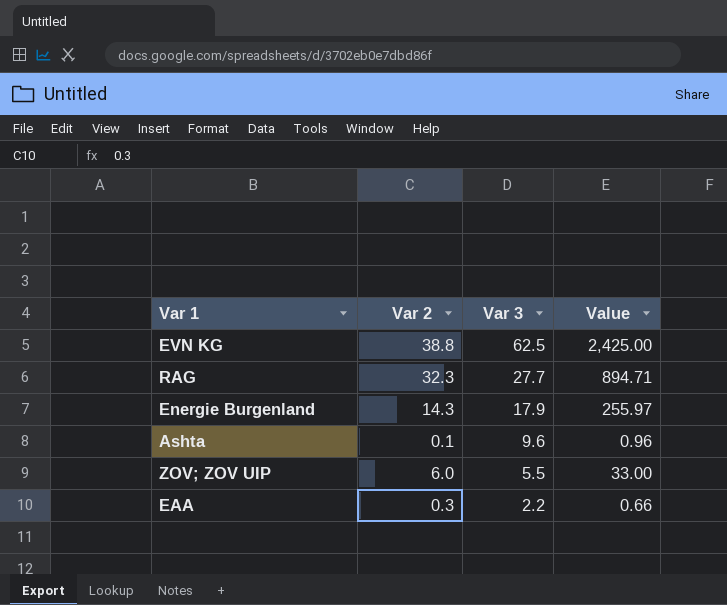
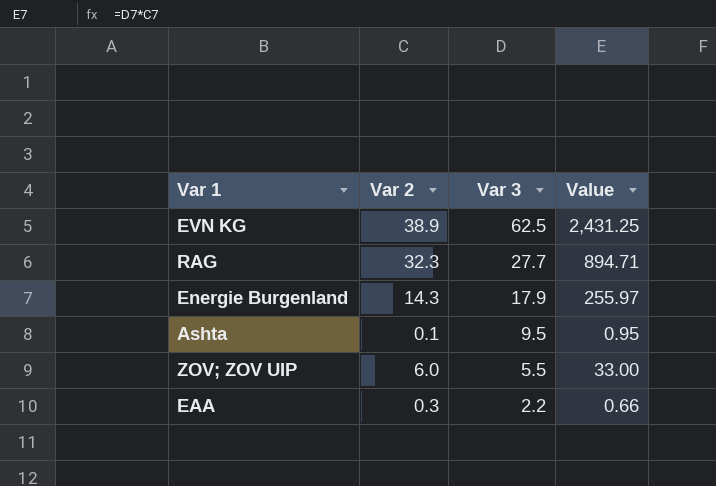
EVN KG | Var 2: 38.8 -> 38.9
EVN KG | Value: 2,425.00 -> 2,431.25
Ashta | Var 3: 9.6 -> 9.5
Ashta | Value: 0.96 -> 0.95

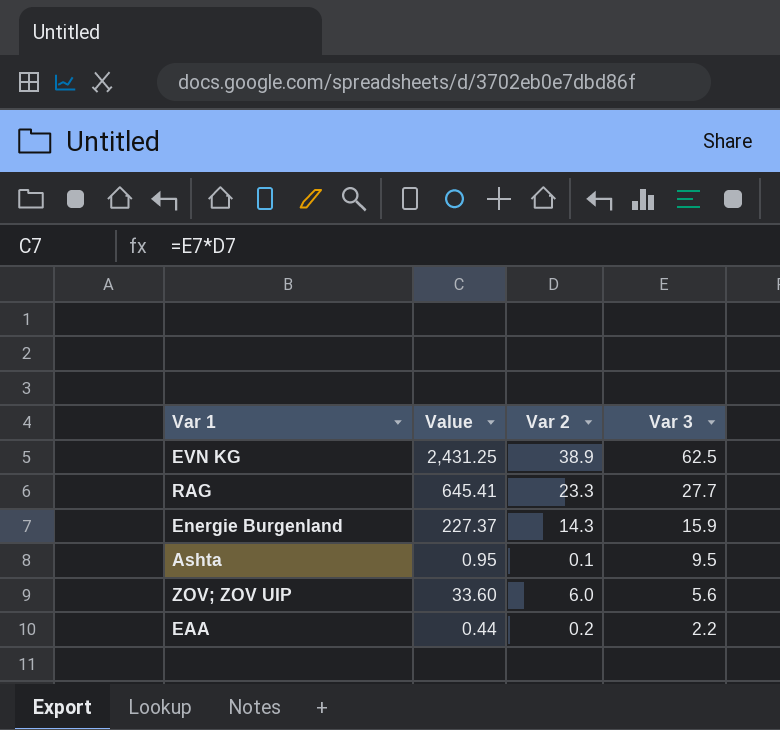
column Value | position: 4 -> 2
RAG | Value: 894.71 -> 645.41
RAG | Var 2: 32.3 -> 23.3
Energie Burgenland | Value: 255.97 -> 227.37
Energie Burgenland | Var 3: 17.9 -> 15.9
ZOV; ZOV UIP | Value: 33.00 -> 33.60
ZOV; ZOV UIP | Var 3: 5.5 -> 5.6
EAA | Value: 0.66 -> 0.44
EAA | Var 2: 0.3 -> 0.2

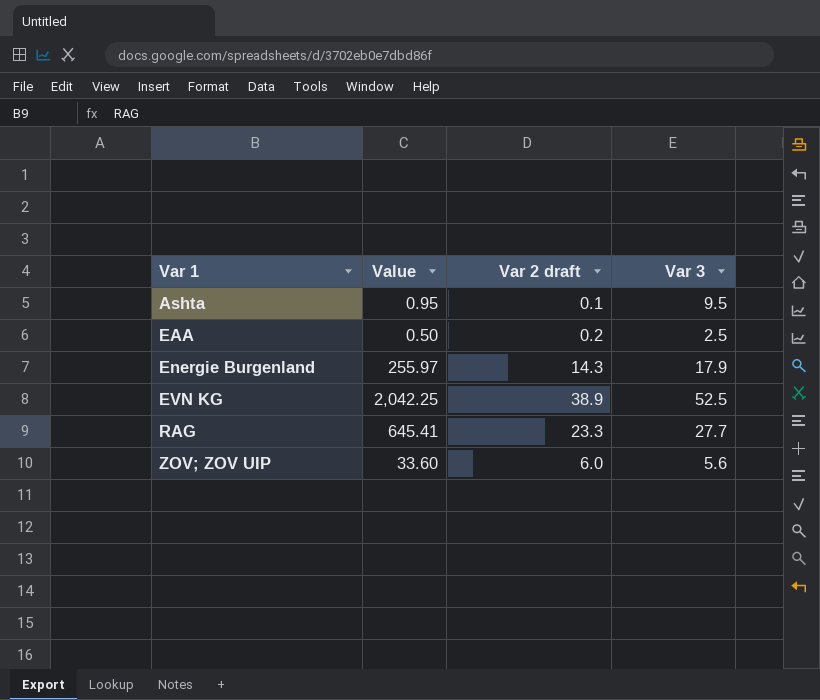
row order: Var 3 descending -> Var 1 ascending
column name: Var 2 -> Var 2 draft
EAA | Value: 0.44 -> 0.50
EAA | Var 3: 2.2 -> 2.5
Energie Burgenland | Value: 227.37 -> 255.97
Energie Burgenland | Var 3: 15.9 -> 17.9
EVN KG | Value: 2,431.25 -> 2,042.25
EVN KG | Var 3: 62.5 -> 52.5

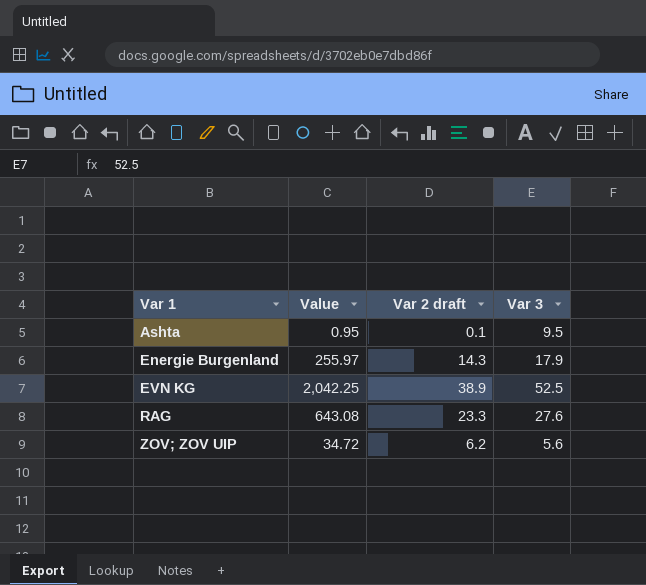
row EAA: 0.50 | 0.2 | 2.5 -> none
RAG | Value: 645.41 -> 643.08
RAG | Var 3: 27.7 -> 27.6
ZOV; ZOV UIP | Value: 33.60 -> 34.72
ZOV; ZOV UIP | Var 2 draft: 6.0 -> 6.2

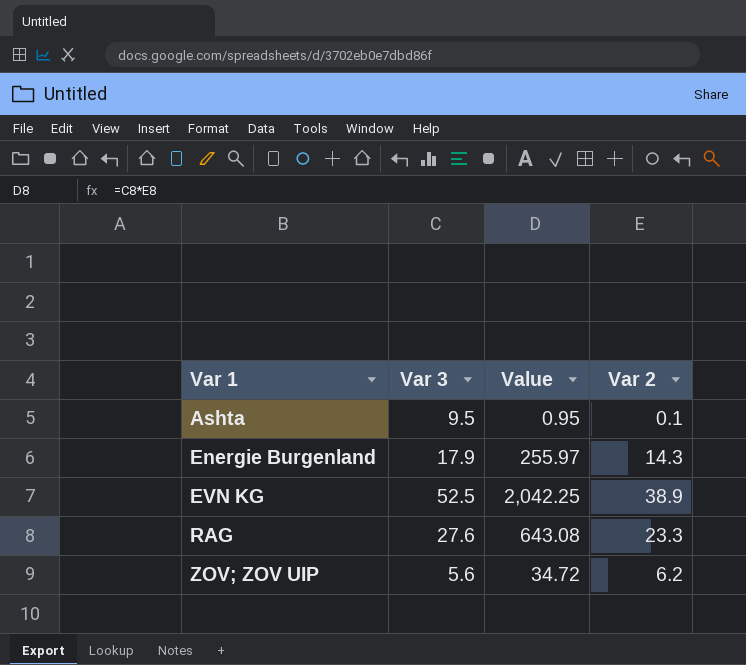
column Var 3 | position: 4 -> 2
column name: Var 2 draft -> Var 2

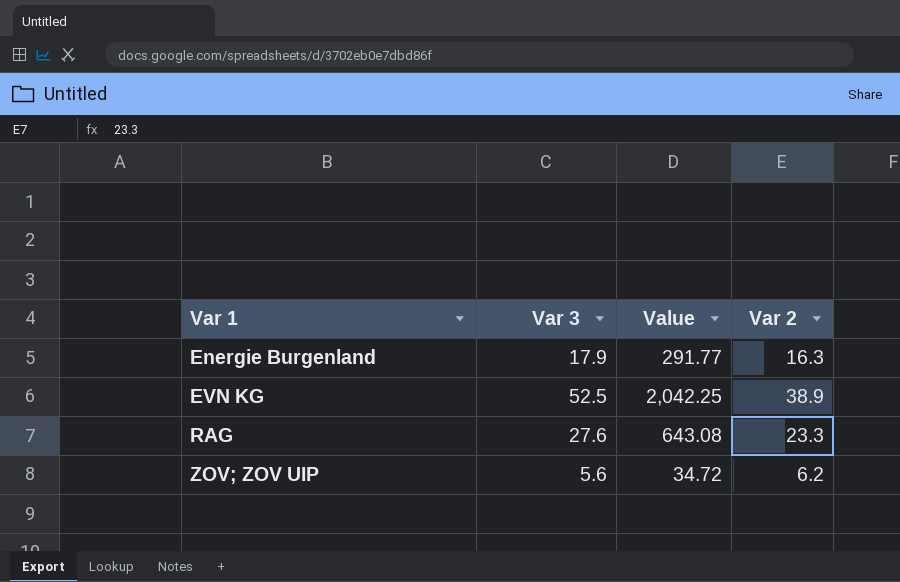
row Ashta: 9.5 | 0.95 | 0.1 -> none
Energie Burgenland | Value: 255.97 -> 291.77
Energie Burgenland | Var 2: 14.3 -> 16.3

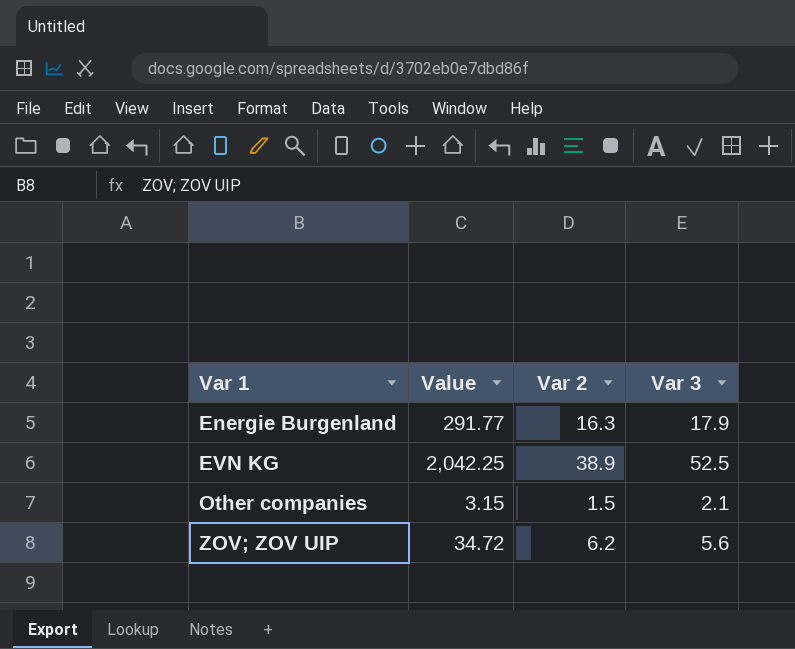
column Var 3 | position: 2 -> 4
row RAG: 27.6 | 643.08 | 23.3 -> none
row Other companies: none -> 3.15 | 1.5 | 2.1

